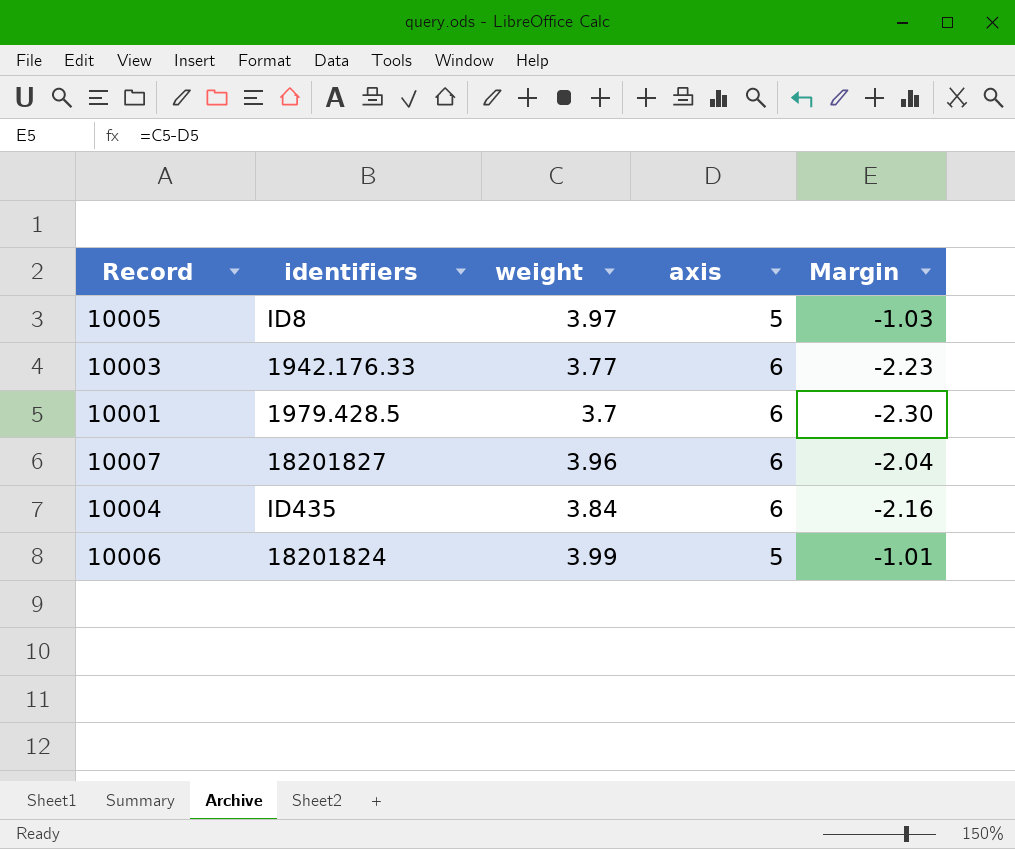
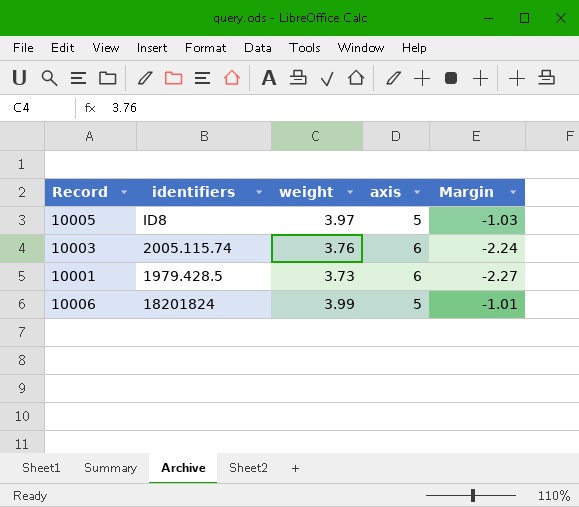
row 10007: 18201827 | 3.96 | 6 | -2.04 -> none
row 10004: ID435 | 3.84 | 6 | -2.16 -> none
10003 | identifiers: 1942.176.33 -> 2005.115.74
10003 | weight: 3.77 -> 3.76
10003 | Margin: -2.23 -> -2.24
10001 | weight: 3.7 -> 3.73
10001 | Margin: -2.30 -> -2.27

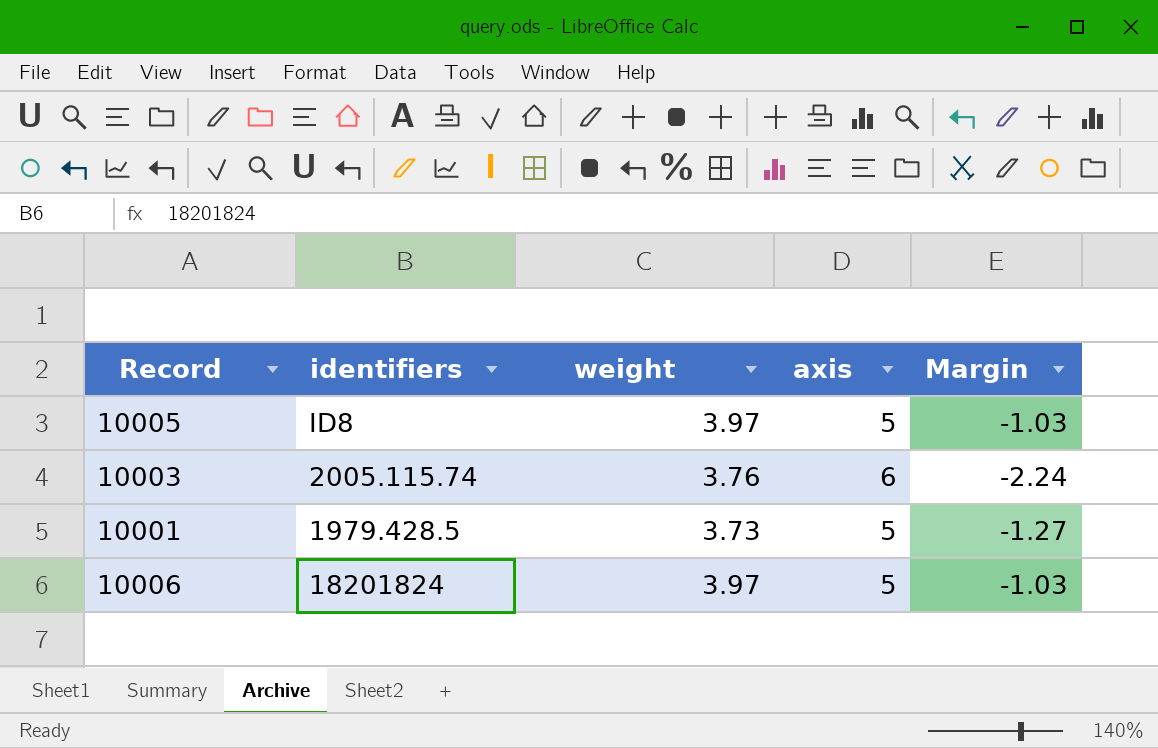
10001 | axis: 6 -> 5
10001 | Margin: -2.27 -> -1.27
10006 | weight: 3.99 -> 3.97
10006 | Margin: -1.01 -> -1.03

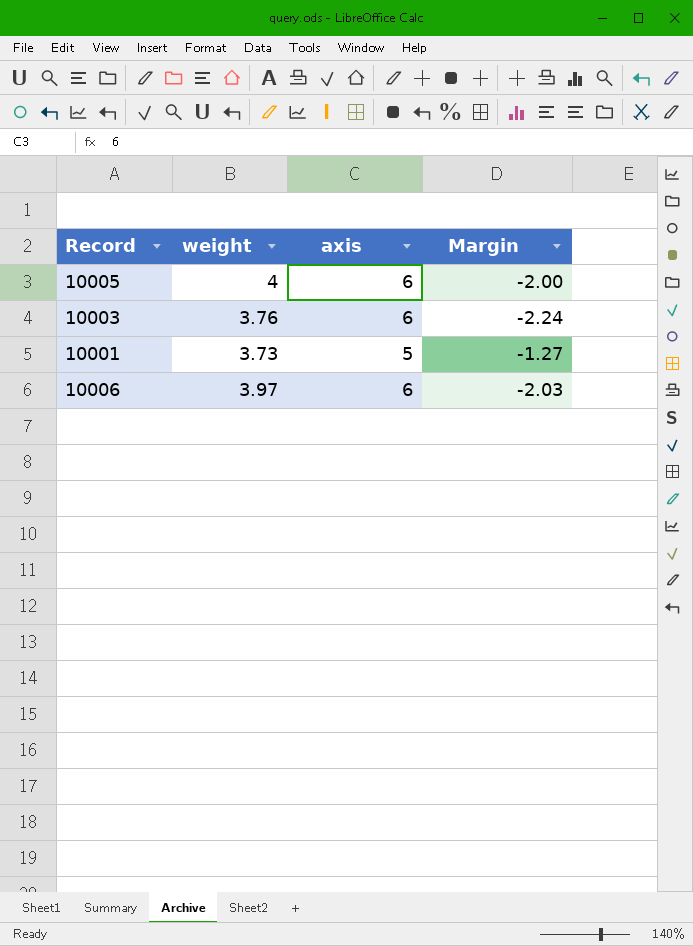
column identifiers | position: 2 -> none
10005 | weight: 3.97 -> 4
10005 | axis: 5 -> 6
10005 | Margin: -1.03 -> -2.00
10006 | axis: 5 -> 6
10006 | Margin: -1.03 -> -2.03

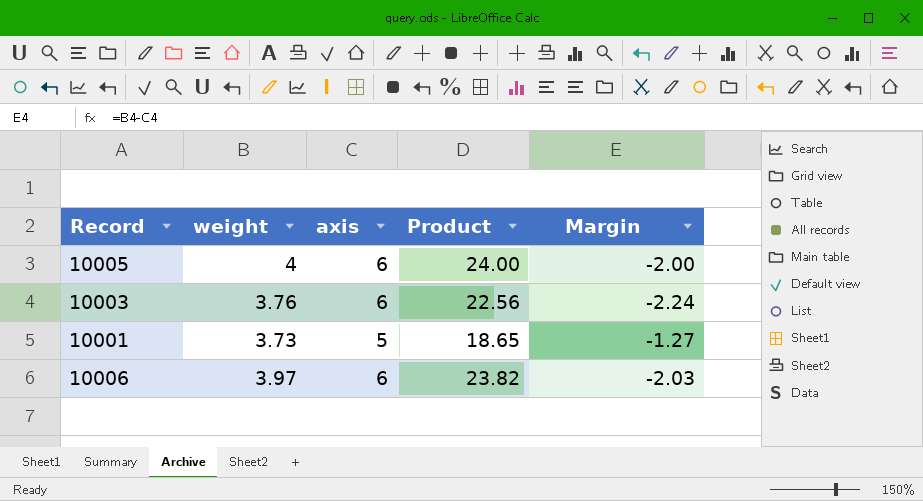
column Product | formula: none -> [weight] * [axis]

